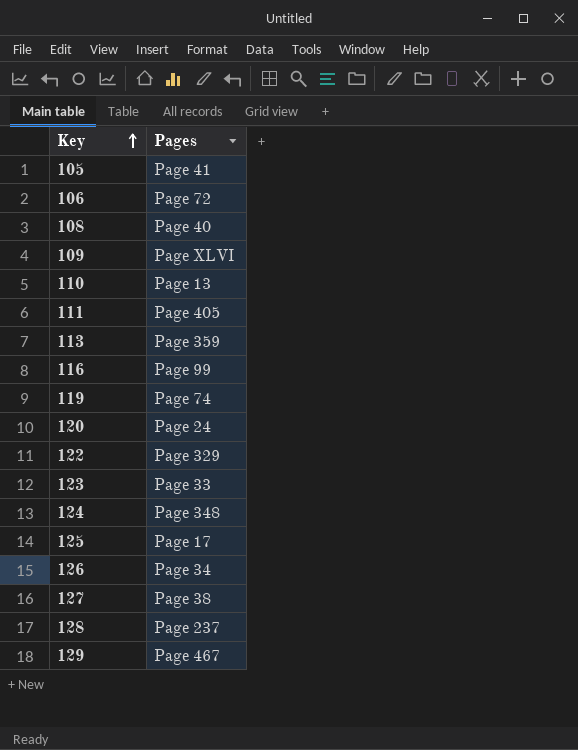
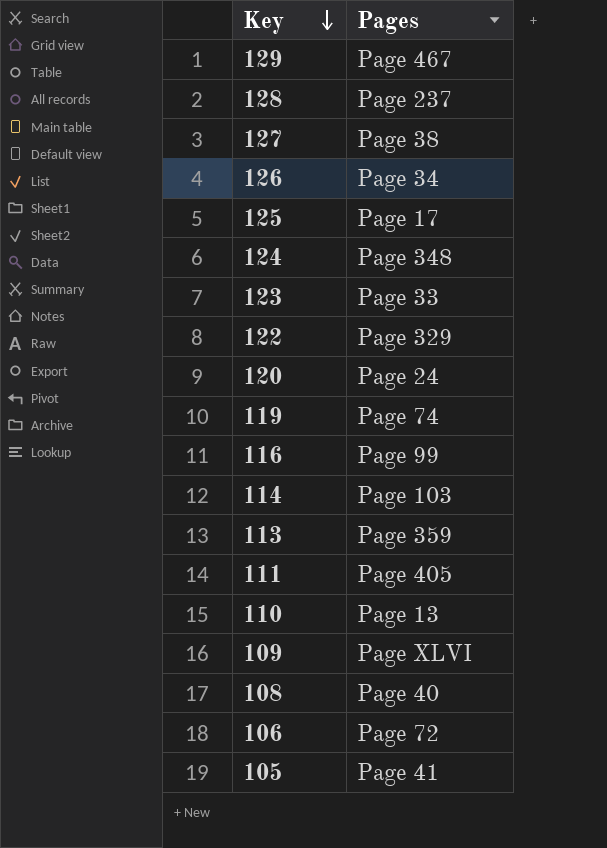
row order: Key ascending -> Key descending
row 114: none -> Page 103

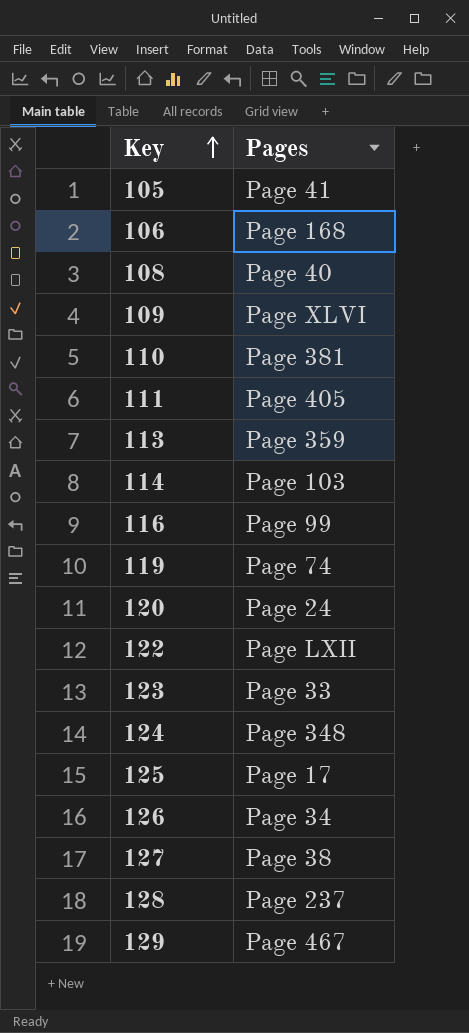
row order: Key descending -> Key ascending
106 | Pages: Page 72 -> Page 168
110 | Pages: Page 13 -> Page 381
122 | Pages: Page 329 -> Page LXII

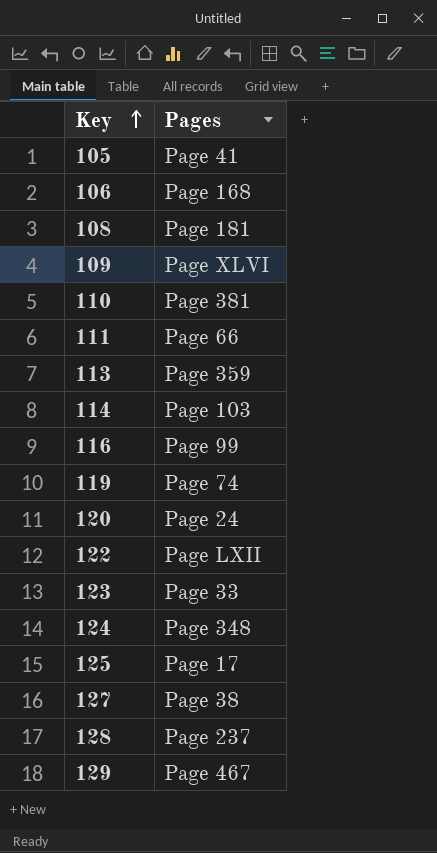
row 126: Page 34 -> none
108 | Pages: Page 40 -> Page 181
111 | Pages: Page 405 -> Page 66

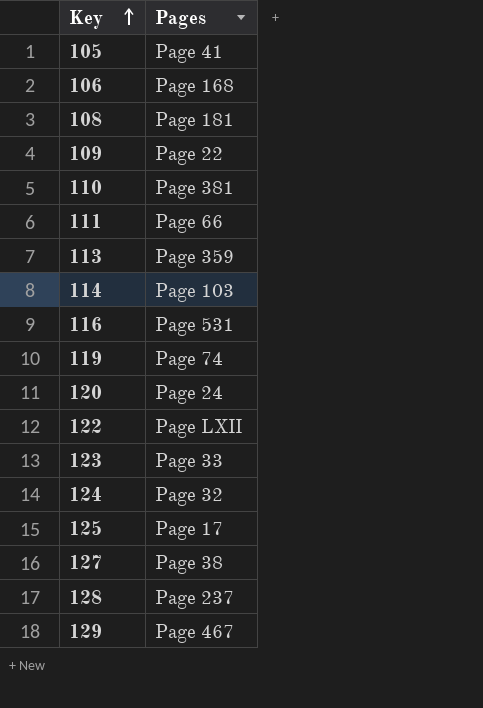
109 | Pages: Page XLVI -> Page 22
116 | Pages: Page 99 -> Page 531
124 | Pages: Page 348 -> Page 32

